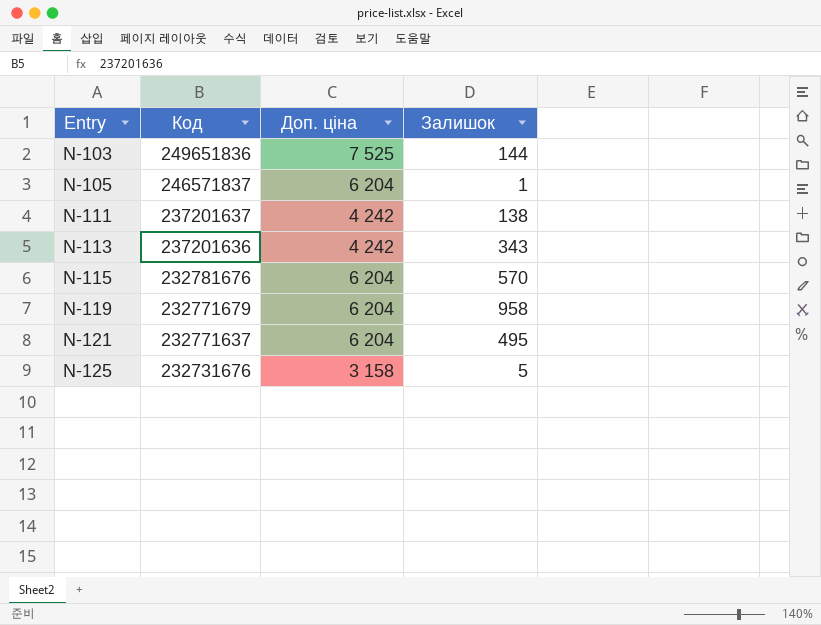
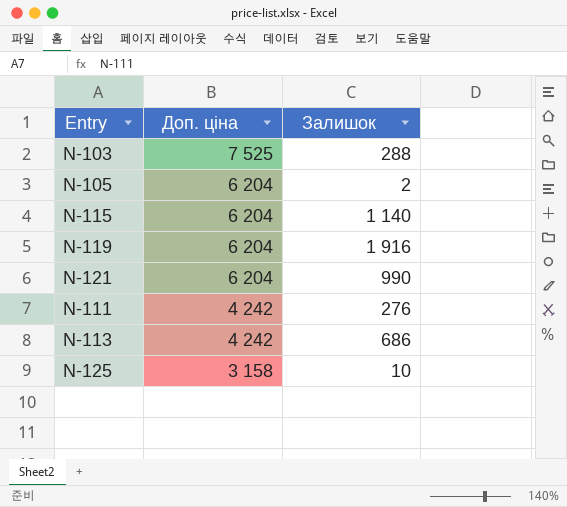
row order: Entry ascending -> Доп. ціна descending
column Код | position: 2 -> none
N-103 | Залишок: 144 -> 288
N-105 | Залишок: 1 -> 2
N-115 | Залишок: 570 -> 1 140
N-119 | Залишок: 958 -> 1 916
N-121 | Залишок: 495 -> 990
N-111 | Залишок: 138 -> 276
N-113 | Залишок: 343 -> 686
N-125 | Залишок: 5 -> 10

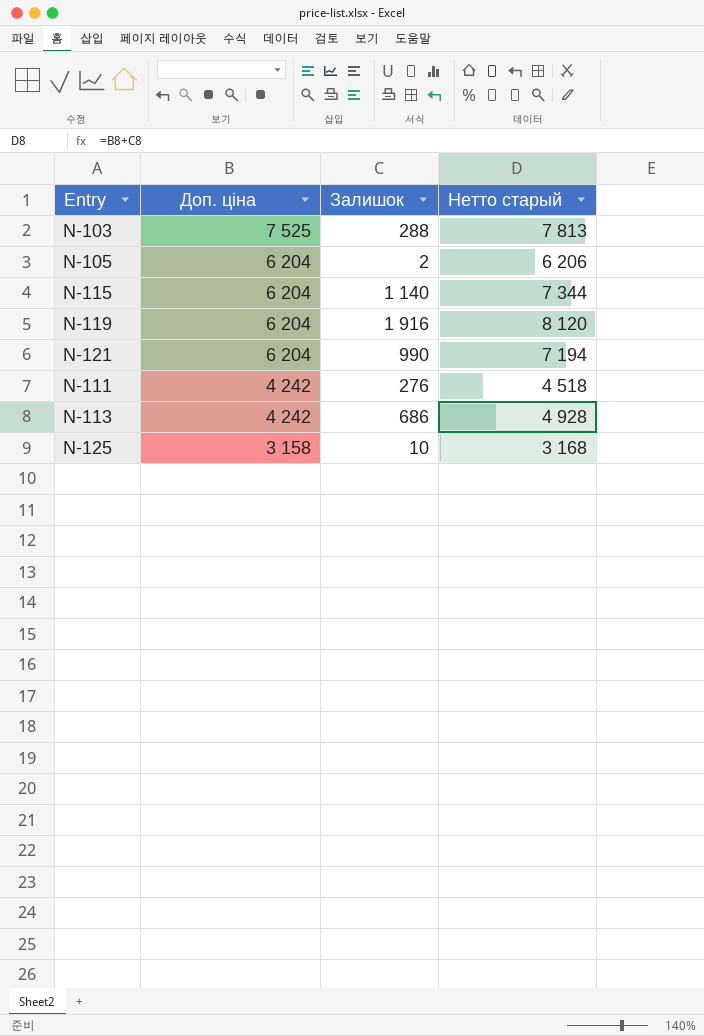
column Нетто старый | formula: none -> [Доп. ціна] + [Залишок]

